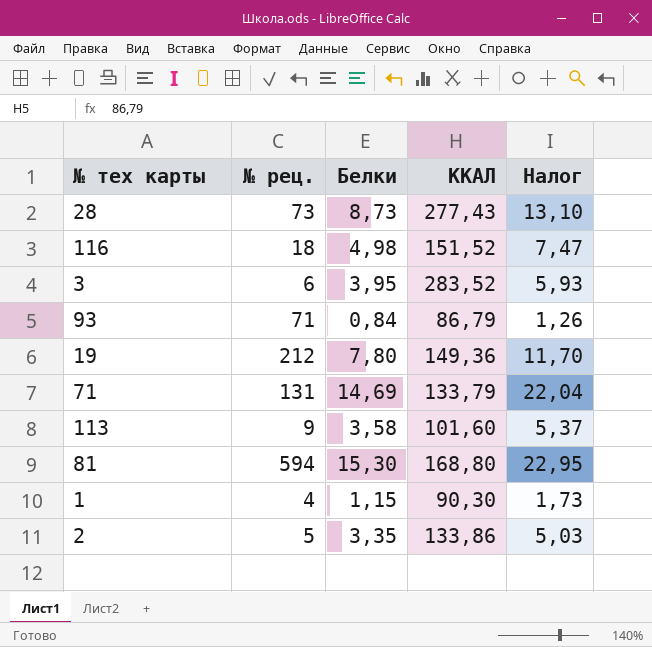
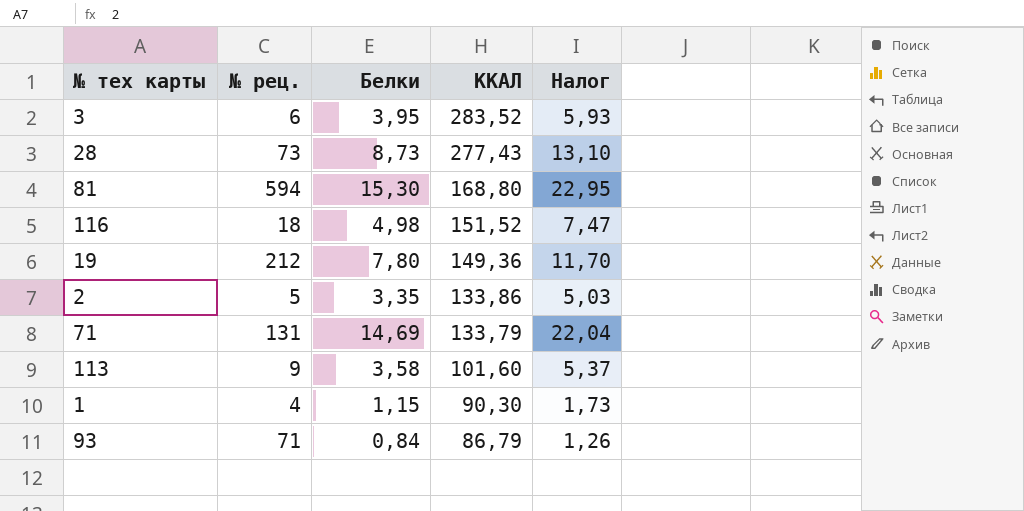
row order: none -> ККАЛ descending

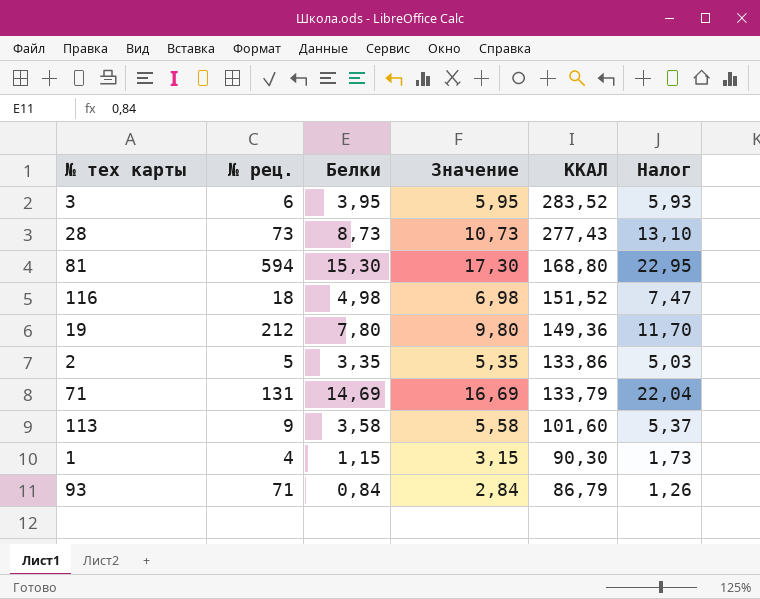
column Значение | formula: none -> [Белки] + 2

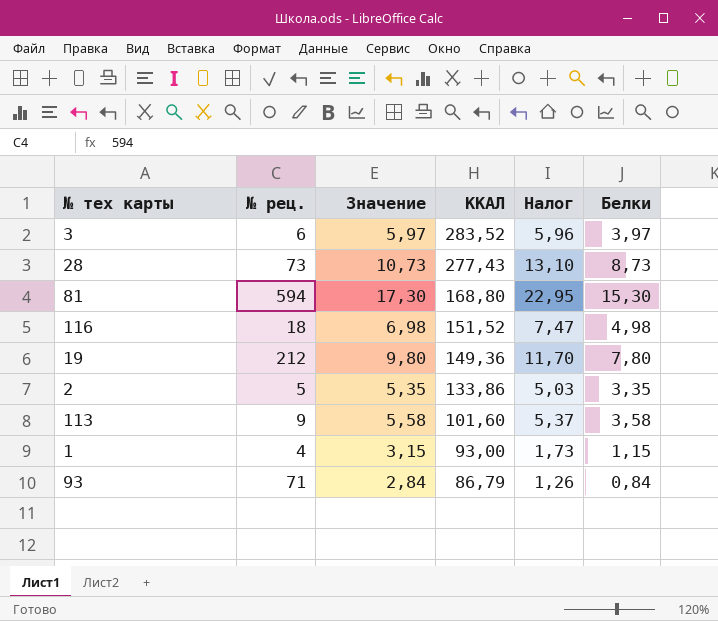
column Белки | position: 3 -> 6
row 71: 131 | 14,69 | 16,69 | 133,79 | 22,04 -> none
3 | Значение: 5,95 -> 5,97
3 | Налог: 5,93 -> 5,96
3 | Белки: 3,95 -> 3,97
1 | ККАЛ: 90,30 -> 93,00

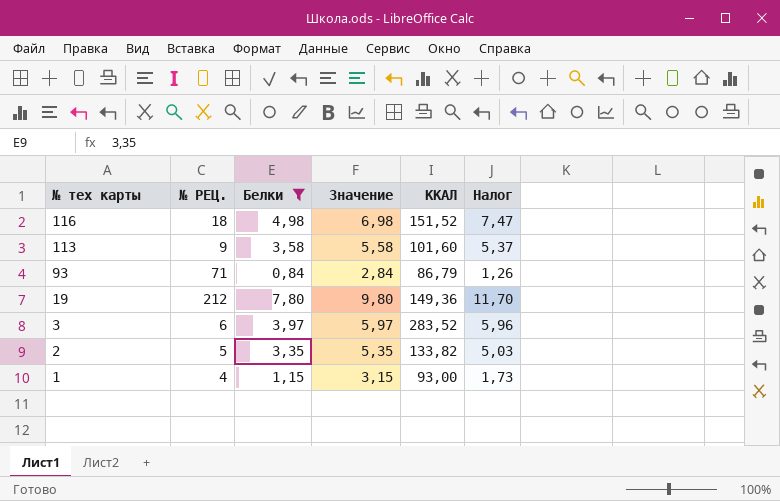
filter: none -> Белки <= 7,80
row order: ККАЛ descending -> № тех карты descending
column name: № рец. -> № РЕЦ.
column Белки | position: 6 -> 3
2 | ККАЛ: 133,86 -> 133,82

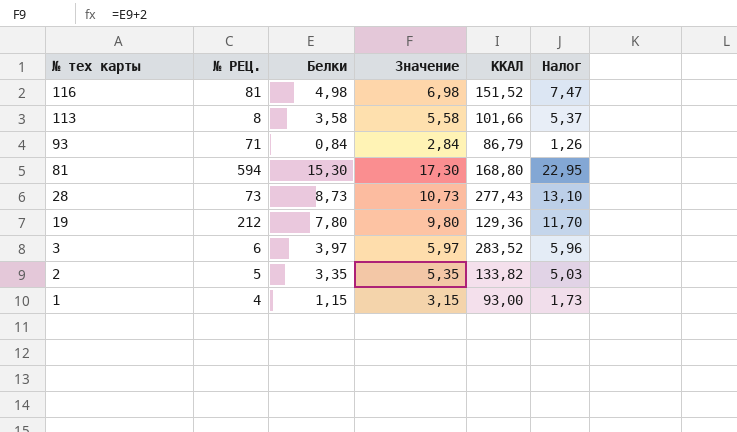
filter: Белки <= 7,80 -> none
116 | № РЕЦ.: 18 -> 81
113 | № РЕЦ.: 9 -> 8
113 | ККАЛ: 101,60 -> 101,66
19 | ККАЛ: 149,36 -> 129,36

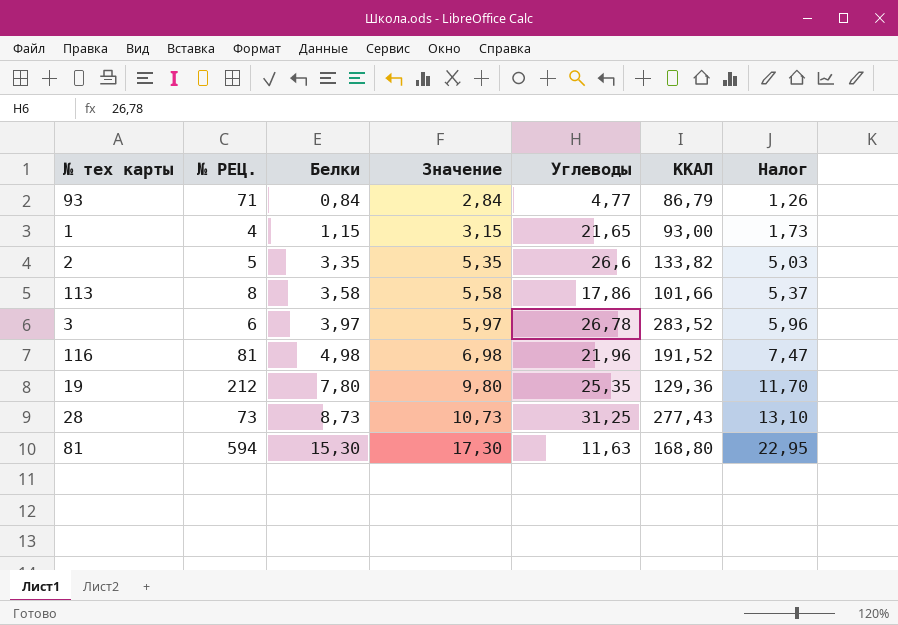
row order: № тех карты descending -> Белки ascending
column Углеводы | position: none -> 5
116 | ККАЛ: 151,52 -> 191,52

